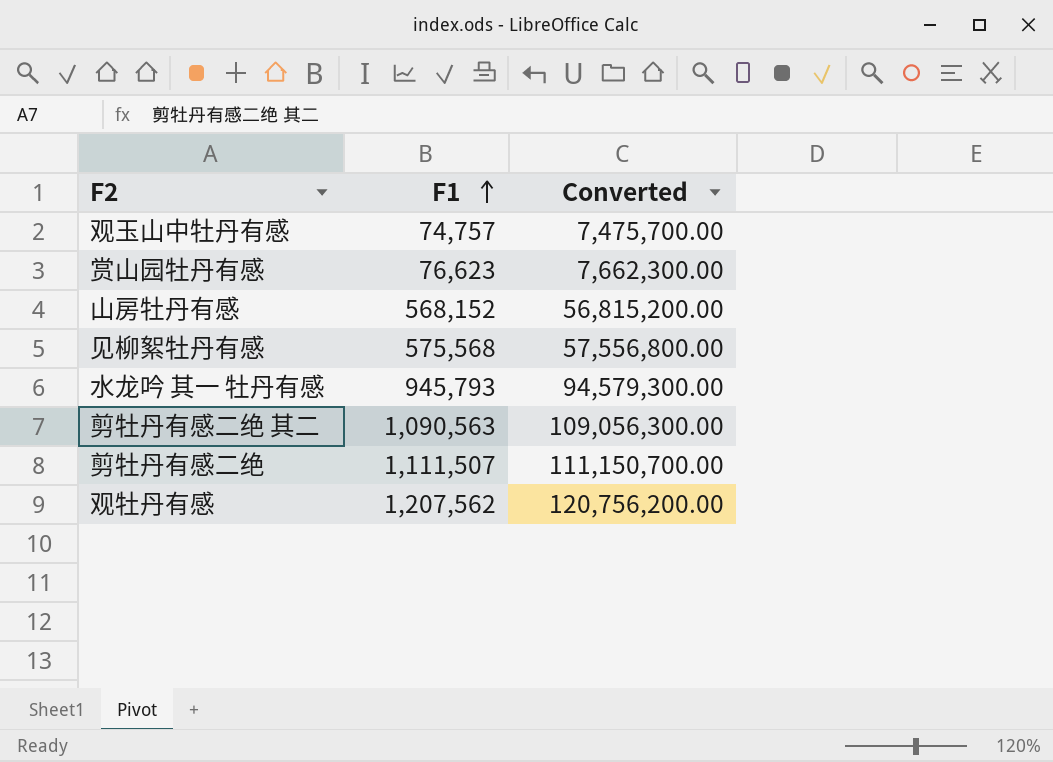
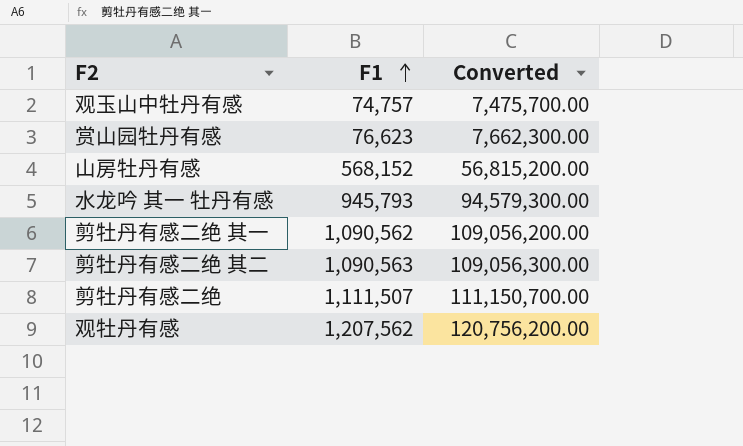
row 见柳絮牡丹有感: 575,568 | 57,556,800.00 -> none
row 剪牡丹有感二绝 其一: none -> 1,090,562 | 109,056,200.00

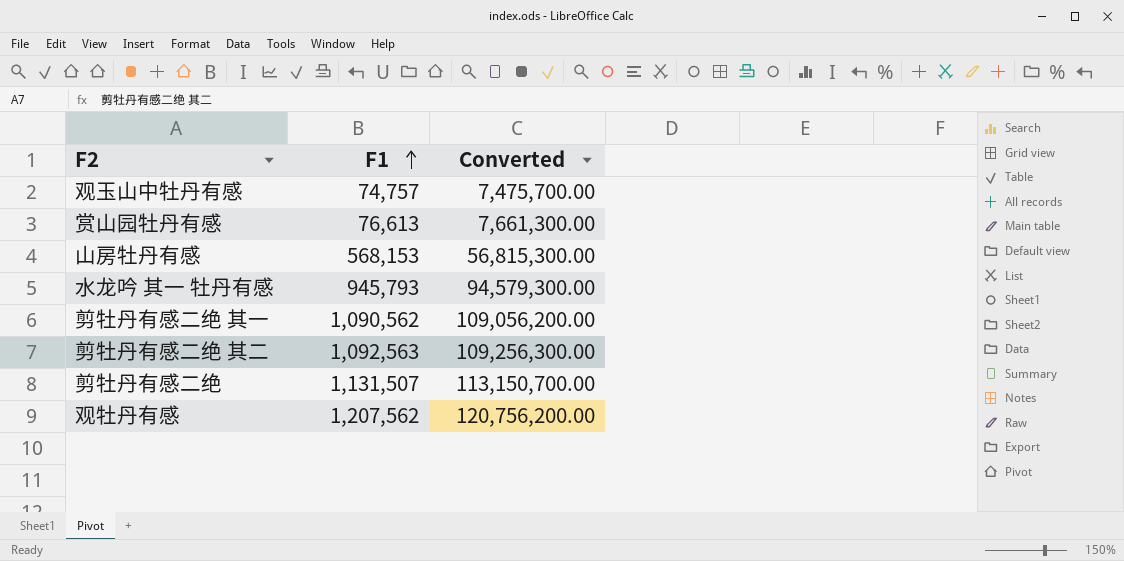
赏山园牡丹有感 | F1: 76,623 -> 76,613
赏山园牡丹有感 | Converted: 7,662,300.00 -> 7,661,300.00
山房牡丹有感 | F1: 568,152 -> 568,153
山房牡丹有感 | Converted: 56,815,200.00 -> 56,815,300.00
剪牡丹有感二绝 其二 | F1: 1,090,563 -> 1,092,563
剪牡丹有感二绝 其二 | Converted: 109,056,300.00 -> 109,256,300.00
剪牡丹有感二绝 | F1: 1,111,507 -> 1,131,507
剪牡丹有感二绝 | Converted: 111,150,700.00 -> 113,150,700.00

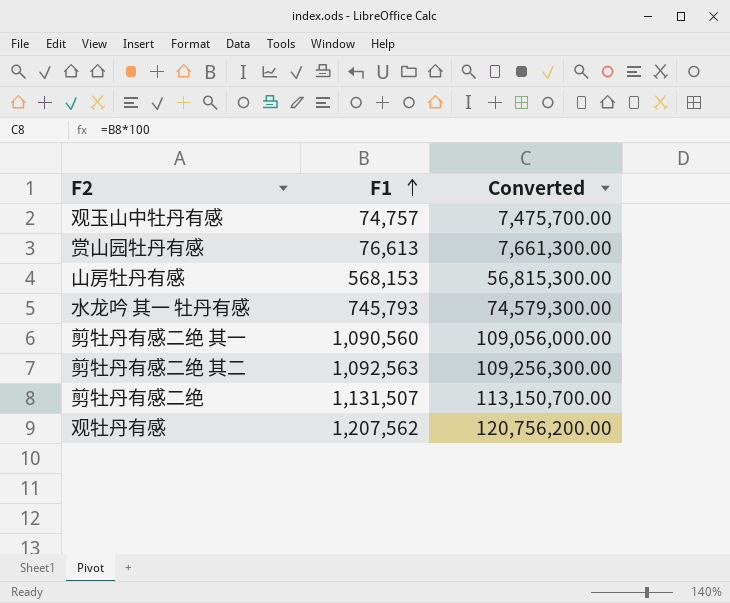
水龙吟 其一 牡丹有感 | F1: 945,793 -> 745,793
水龙吟 其一 牡丹有感 | Converted: 94,579,300.00 -> 74,579,300.00
剪牡丹有感二绝 其一 | F1: 1,090,562 -> 1,090,560
剪牡丹有感二绝 其一 | Converted: 109,056,200.00 -> 109,056,000.00

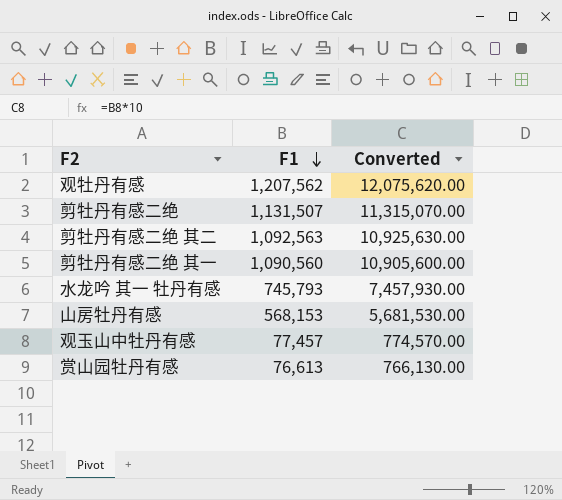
row order: F1 ascending -> F1 descending
column Converted | formula: [F1] * 100 -> [F1] * 10
观玉山中牡丹有感 | F1: 74,757 -> 77,457

